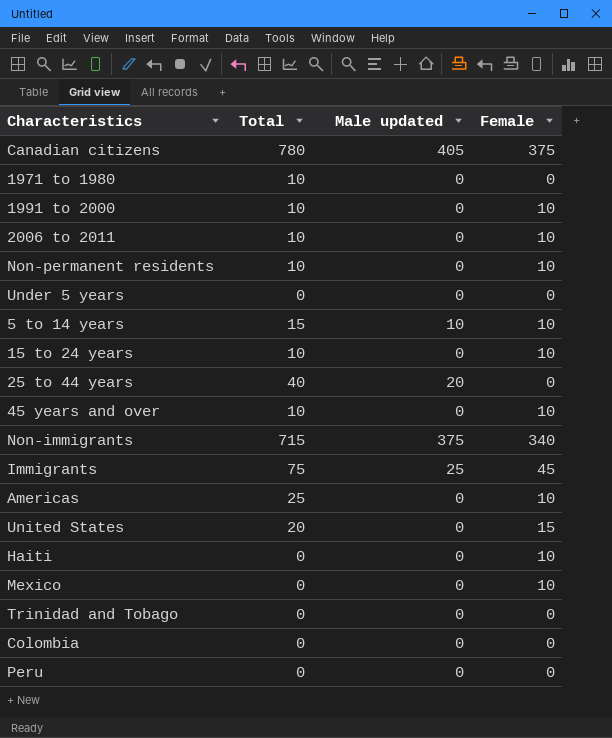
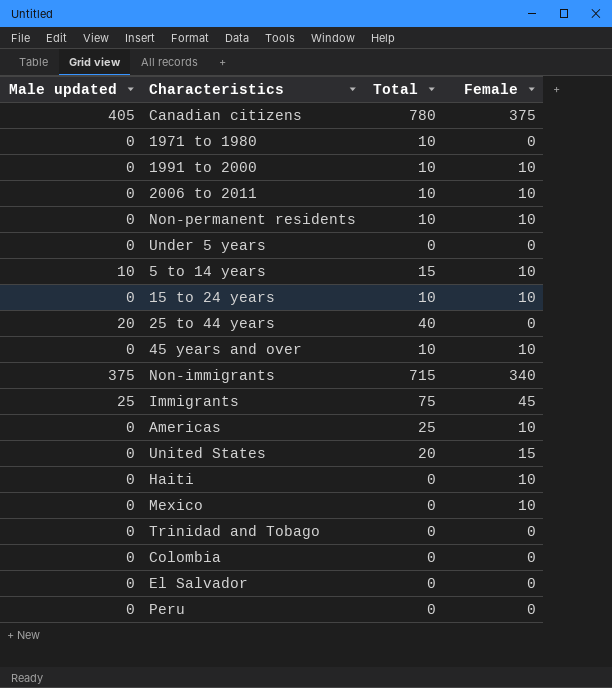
column Male updated | position: 3 -> 1
row El Salvador: none -> 0 | 0 | 0

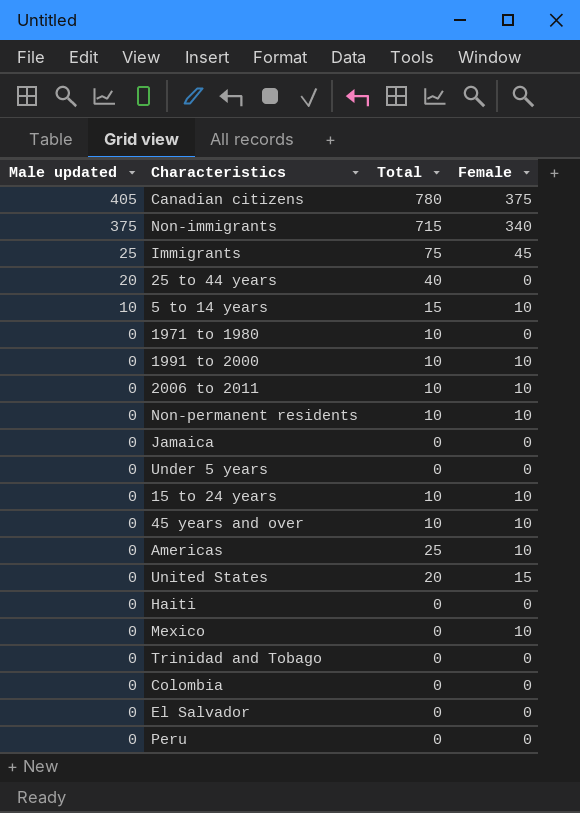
row order: none -> Male updated descending
row Jamaica: none -> 0 | 0 | 0
Haiti | Female: 10 -> 0

